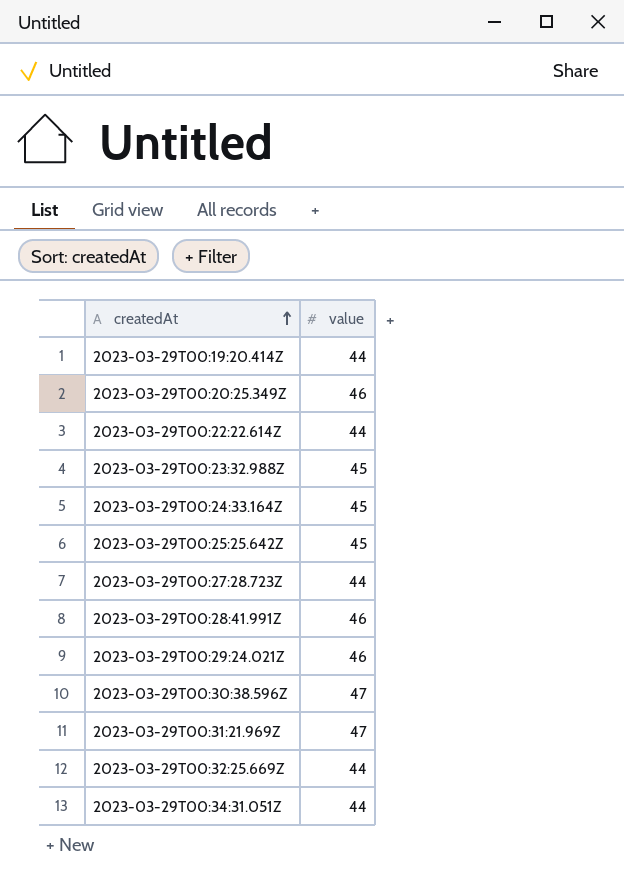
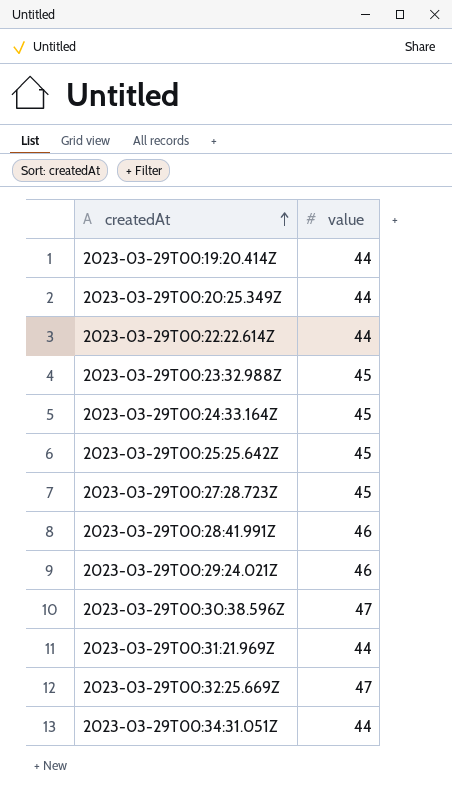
2023-03-29T00:20:25.349Z | value: 46 -> 44
2023-03-29T00:27:28.723Z | value: 44 -> 45
2023-03-29T00:31:21.969Z | value: 47 -> 44
2023-03-29T00:32:25.669Z | value: 44 -> 47

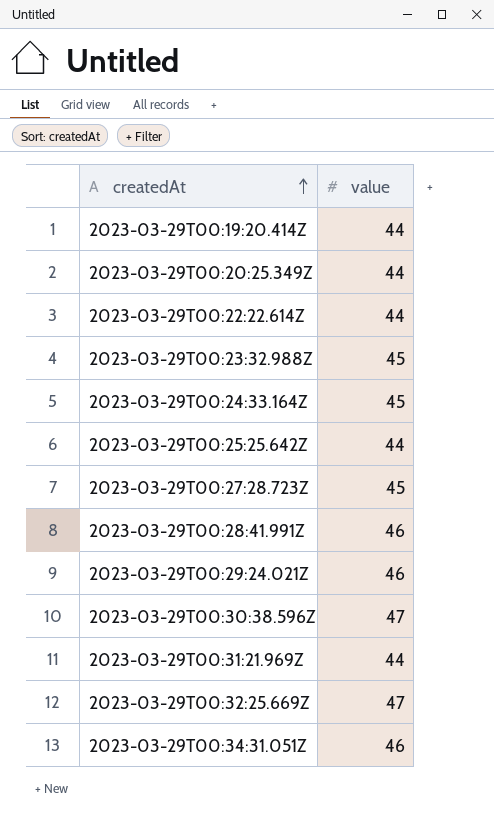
2023-03-29T00:25:25.642Z | value: 45 -> 44
2023-03-29T00:34:31.051Z | value: 44 -> 46

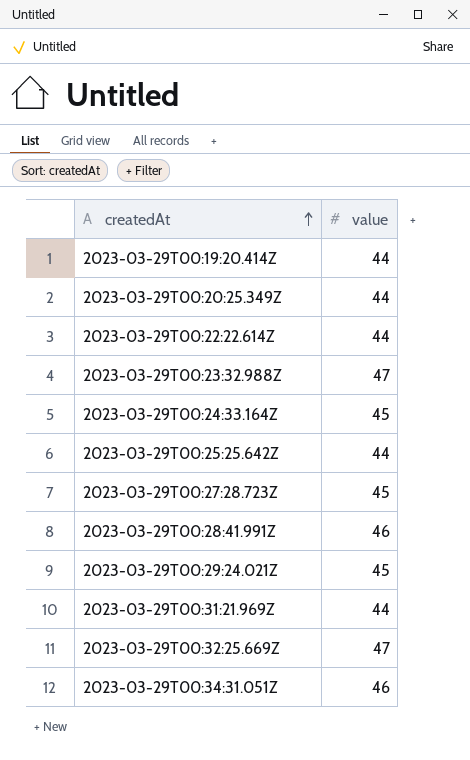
row 2023-03-29T00:30:38.596Z: 47 -> none
2023-03-29T00:23:32.988Z | value: 45 -> 47
2023-03-29T00:29:24.021Z | value: 46 -> 45

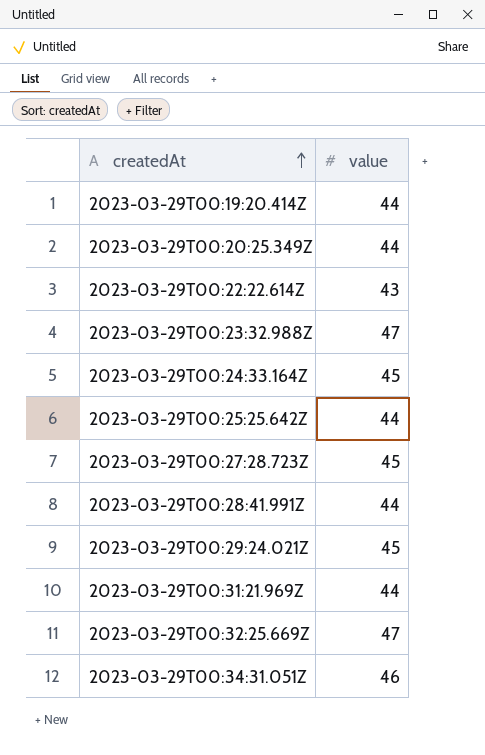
2023-03-29T00:22:22.614Z | value: 44 -> 43
2023-03-29T00:28:41.991Z | value: 46 -> 44

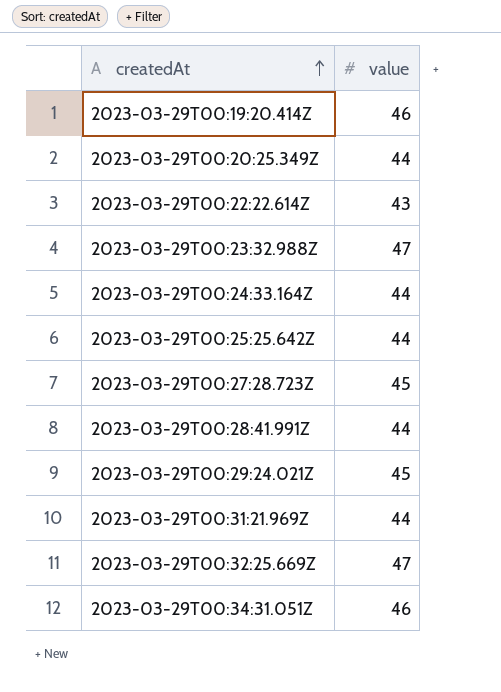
2023-03-29T00:19:20.414Z | value: 44 -> 46
2023-03-29T00:24:33.164Z | value: 45 -> 44

